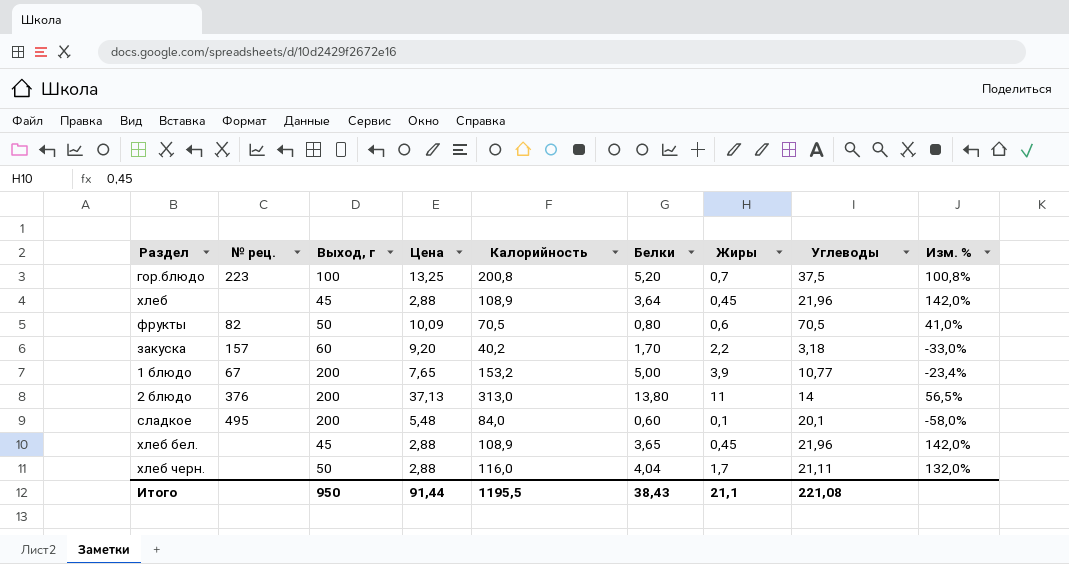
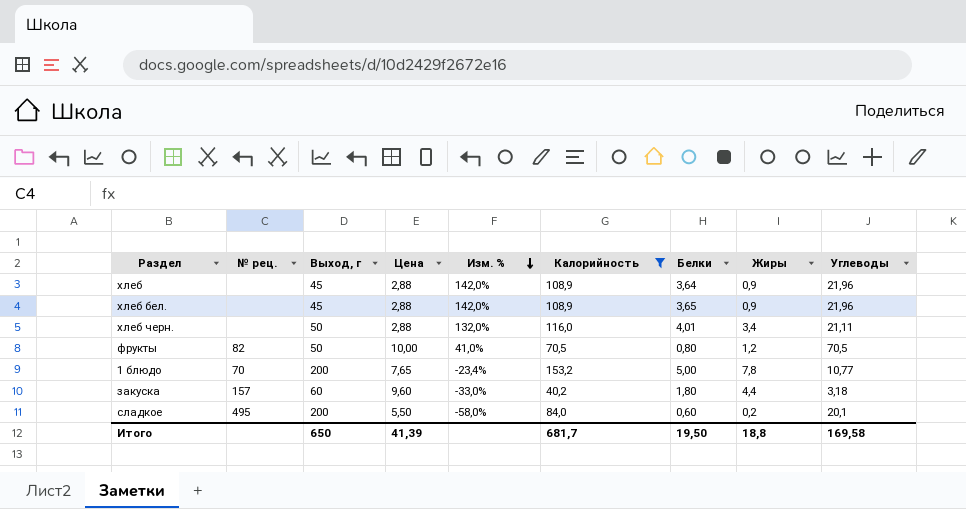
filter: none -> Калорийность <= 153,2
row order: none -> Изм. % descending
column Изм. % | position: 9 -> 5
хлеб | Жиры: 0,45 -> 0,9
хлеб бел. | Жиры: 0,45 -> 0,9
хлеб черн. | Белки: 4,04 -> 4,01
хлеб черн. | Жиры: 1,7 -> 3,4
фрукты | Цена: 10,09 -> 10,00
фрукты | Жиры: 0,6 -> 1,2
1 блюдо | № рец.: 67 -> 70
1 блюдо | Жиры: 3,9 -> 7,8
закуска | Цена: 9,20 -> 9,60
закуска | Белки: 1,70 -> 1,80
закуска | Жиры: 2,2 -> 4,4
сладкое | Цена: 5,48 -> 5,50
сладкое | Жиры: 0,1 -> 0,2
Итого | Выход, г: 950 -> 650
Итого | Цена: 91,44 -> 41,39
Итого | Калорийность: 1195,5 -> 681,7
Итого | Белки: 38,43 -> 19,50
Итого | Жиры: 21,1 -> 18,8
Итого | Углеводы: 221,08 -> 169,58

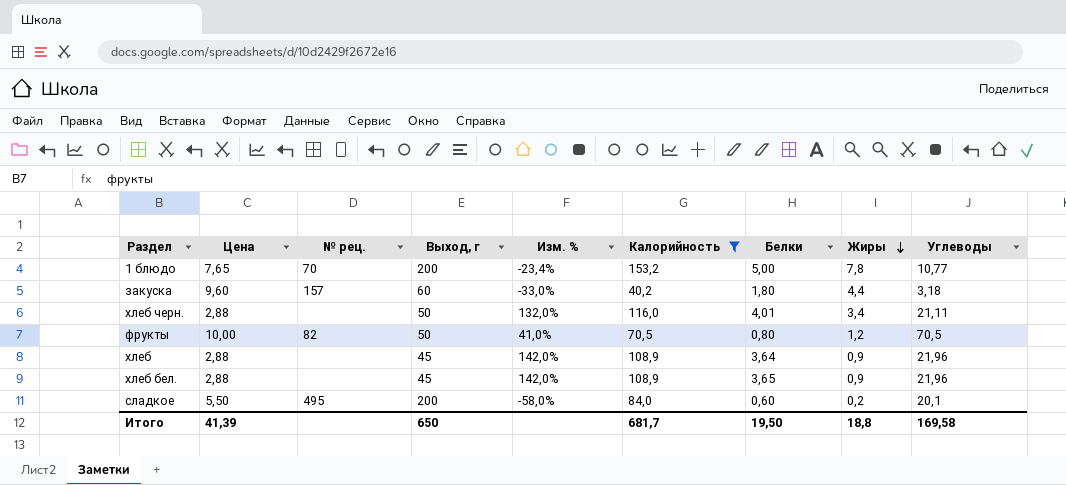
row order: Изм. % descending -> Жиры descending
column Цена | position: 4 -> 2

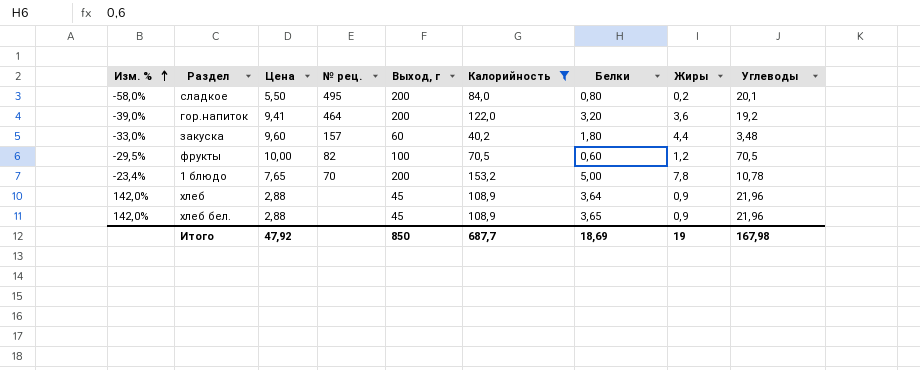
row order: Жиры descending -> Изм. % ascending
column Изм. % | position: 5 -> 1
row хлеб черн.: 2,88 | none | 50 | 132,0% | 116,0 | 4,01 | 3,4 | 21,11 -> none
сладкое | Белки: 0,60 -> 0,80
row гор.напиток: none -> -39,0% | 9,41 | 464 | 200 | 122,0 | 3,20 | 3,6 | 19,2
закуска | Углеводы: 3,18 -> 3,48
фрукты | Изм. %: 41,0% -> -29,5%
фрукты | Выход, г: 50 -> 100
фрукты | Белки: 0,80 -> 0,60
1 блюдо | Углеводы: 10,77 -> 10,78
Итого | Цена: 41,39 -> 47,92
Итого | Выход, г: 650 -> 850
Итого | Калорийность: 681,7 -> 687,7
Итого | Белки: 19,50 -> 18,69
Итого | Жиры: 18,8 -> 19
Итого | Углеводы: 169,58 -> 167,98

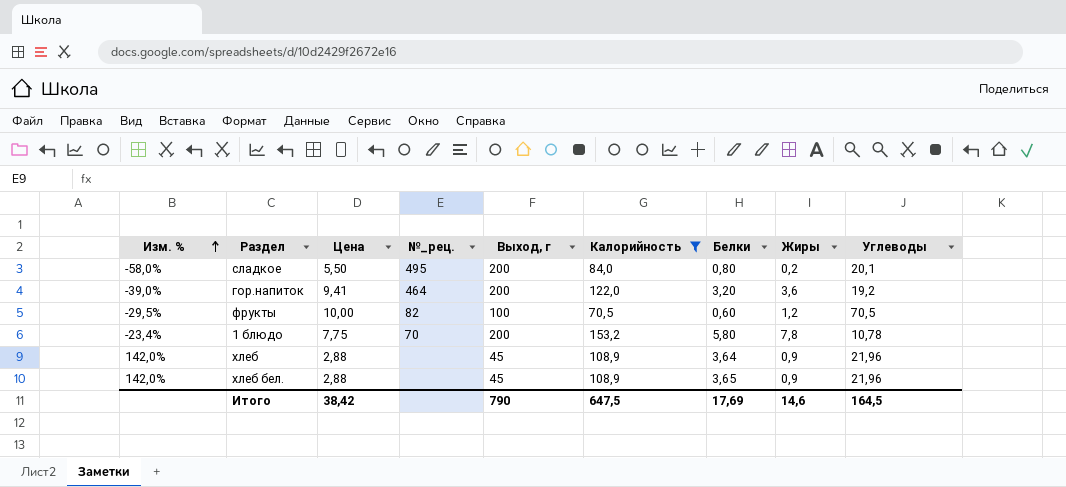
column name: № рец. -> №_рец.
row закуска: -33,0% | 9,60 | 157 | 60 | 40,2 | 1,80 | 4,4 | 3,48 -> none
1 блюдо | Цена: 7,65 -> 7,75
1 блюдо | Белки: 5,00 -> 5,80
Итого | Цена: 47,92 -> 38,42
Итого | Выход, г: 850 -> 790
Итого | Калорийность: 687,7 -> 647,5
Итого | Белки: 18,69 -> 17,69
Итого | Жиры: 19 -> 14,6
Итого | Углеводы: 167,98 -> 164,5

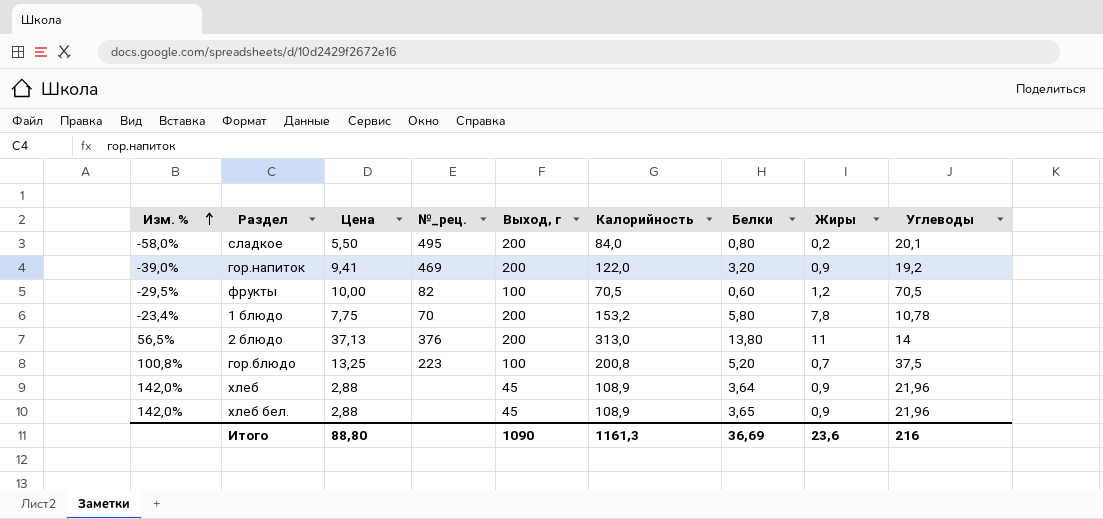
filter: Калорийность <= 153,2 -> none
гор.напиток | №_рец.: 464 -> 469
гор.напиток | Жиры: 3,6 -> 0,9
Итого | Цена: 38,42 -> 88,80
Итого | Выход, г: 790 -> 1090
Итого | Калорийность: 647,5 -> 1161,3
Итого | Белки: 17,69 -> 36,69
Итого | Жиры: 14,6 -> 23,6
Итого | Углеводы: 164,5 -> 216

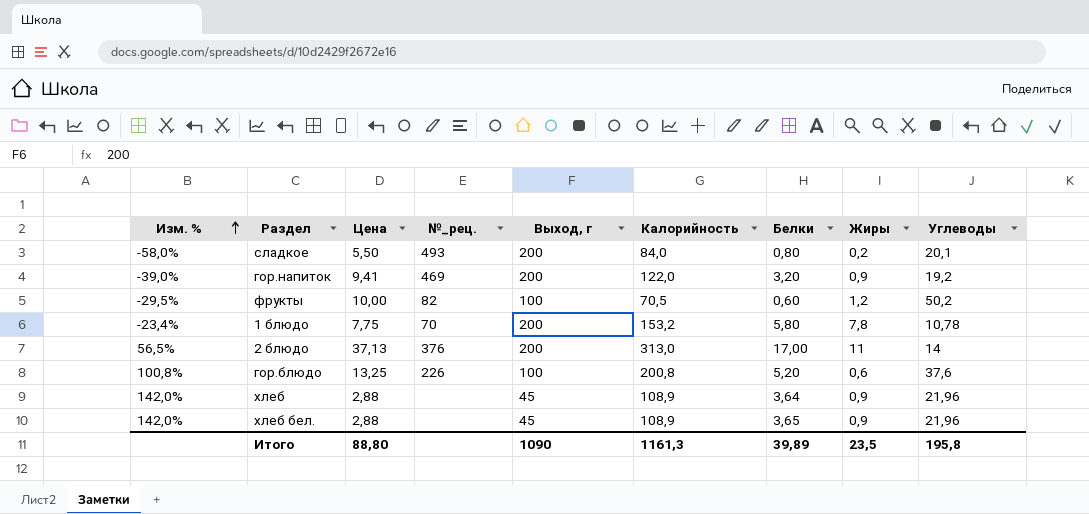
сладкое | №_рец.: 495 -> 493
фрукты | Углеводы: 70,5 -> 50,2
2 блюдо | Белки: 13,80 -> 17,00
гор.блюдо | №_рец.: 223 -> 226
гор.блюдо | Жиры: 0,7 -> 0,6
гор.блюдо | Углеводы: 37,5 -> 37,6
Итого | Белки: 36,69 -> 39,89
Итого | Жиры: 23,6 -> 23,5
Итого | Углеводы: 216 -> 195,8

